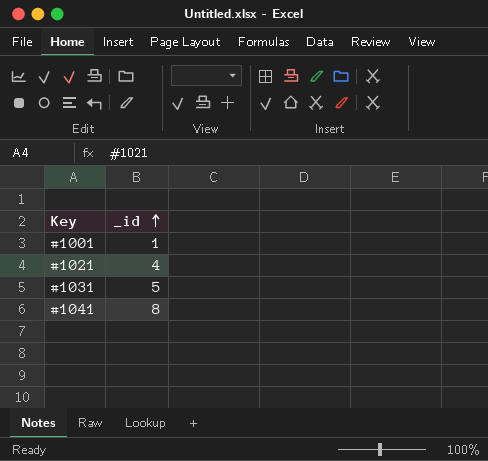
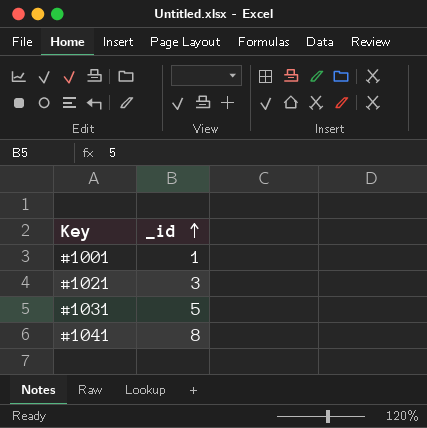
#1021 | _id: 4 -> 3

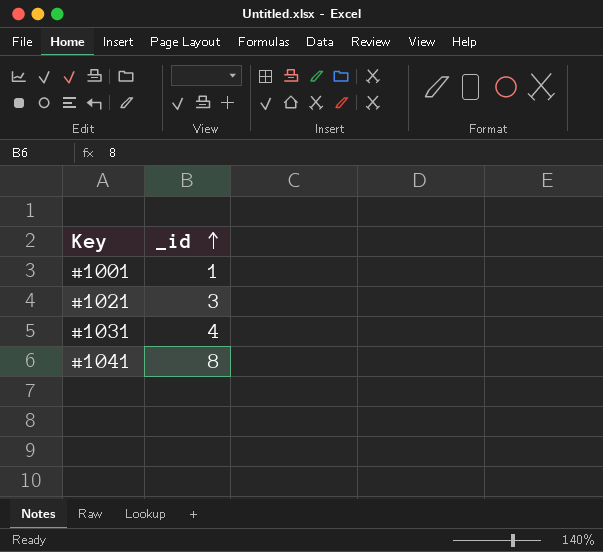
#1031 | _id: 5 -> 4

